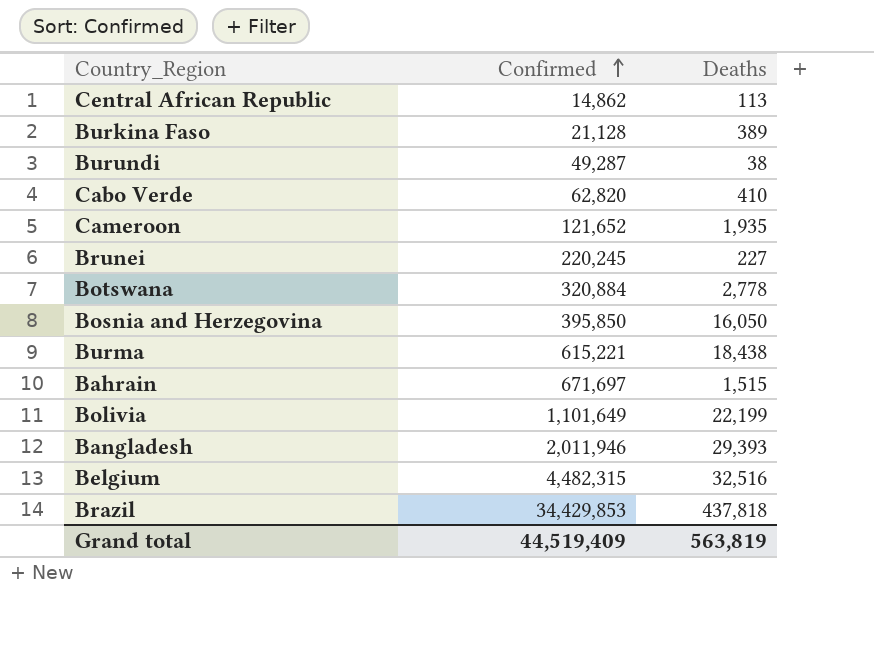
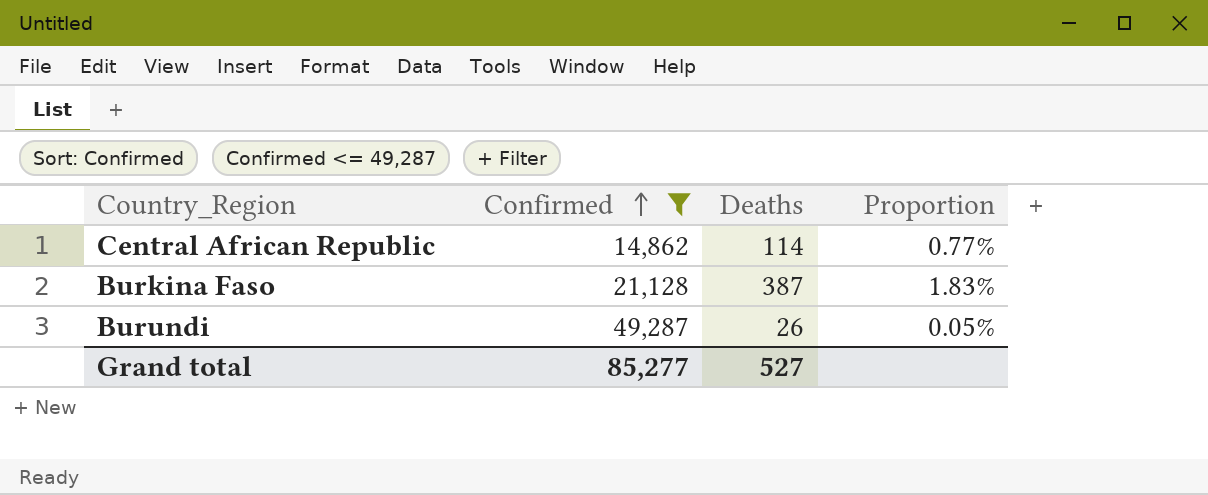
filter: none -> Confirmed <= 49,287
column Proportion | formula: none -> [Deaths] / [Confirmed]
Central African Republic | Deaths: 113 -> 114
Burkina Faso | Deaths: 389 -> 387
Burundi | Deaths: 38 -> 26
Grand total | Confirmed: 44,519,409 -> 85,277
Grand total | Deaths: 563,819 -> 527

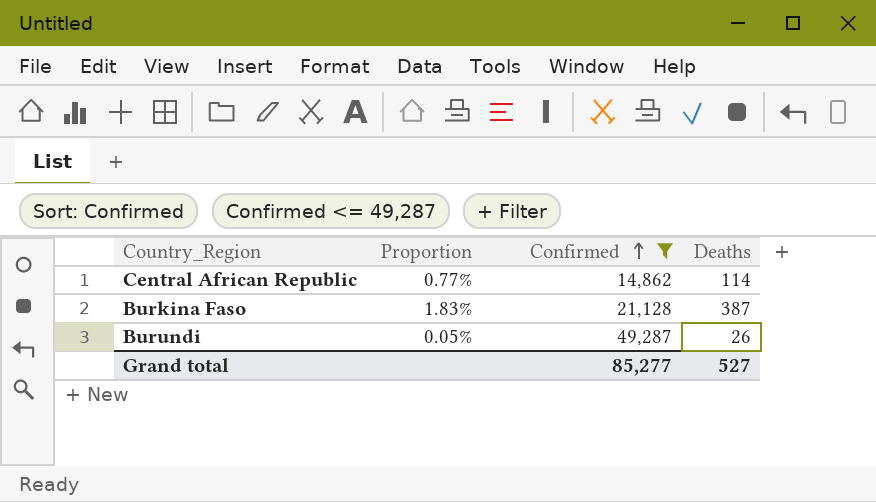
column Proportion | position: 4 -> 2

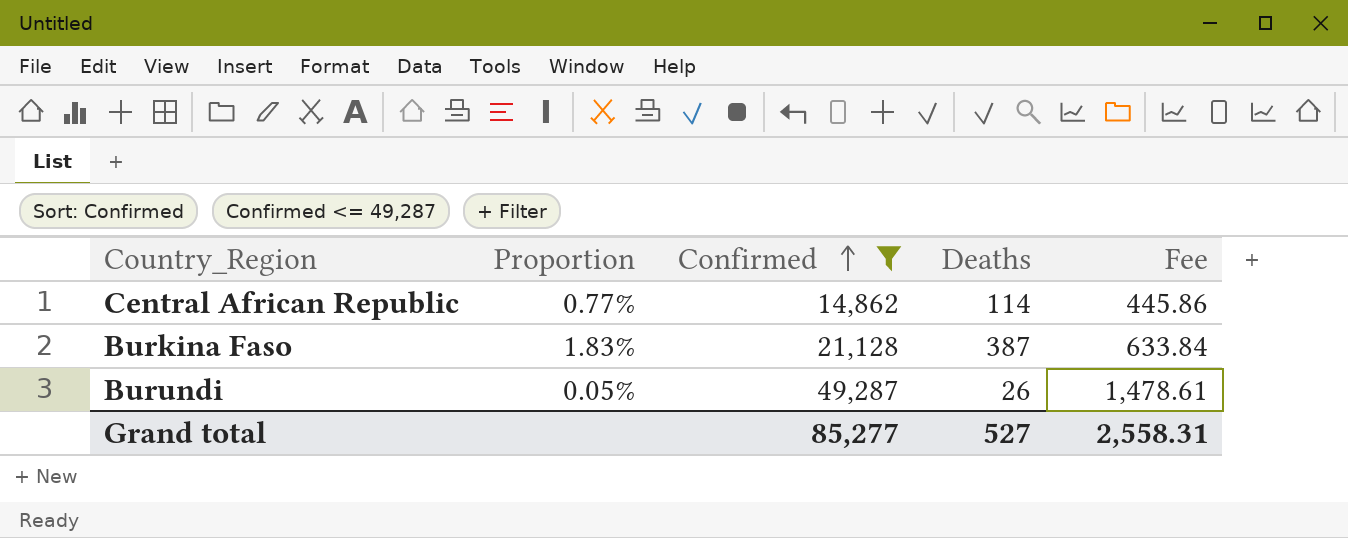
column Fee | formula: none -> [Confirmed] * 0.03

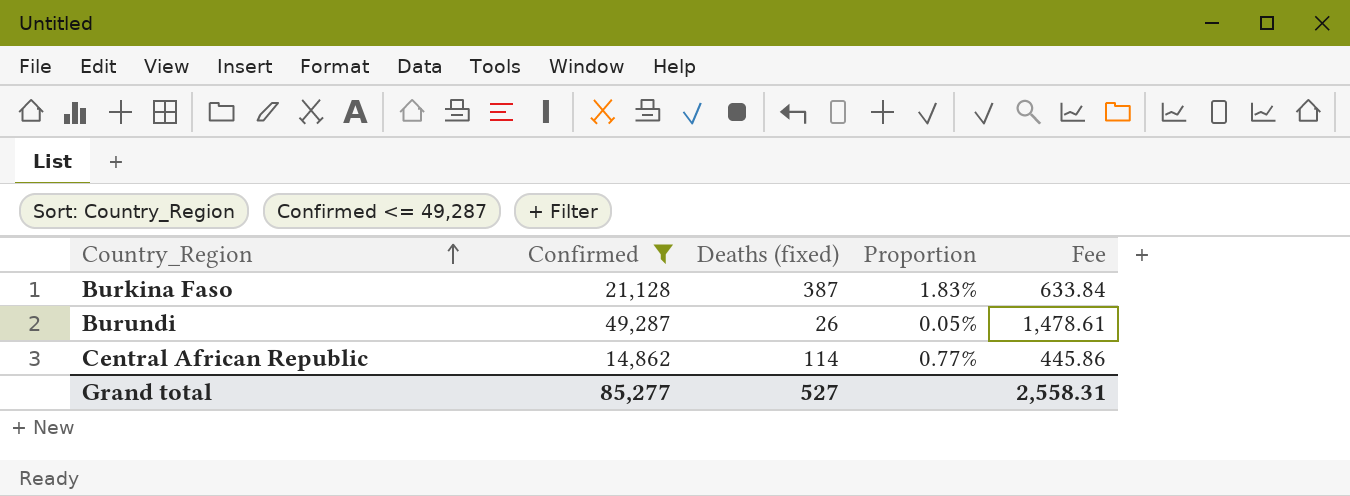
row order: Confirmed ascending -> Country_Region ascending
column name: Deaths -> Deaths (fixed)
column Proportion | position: 2 -> 4

